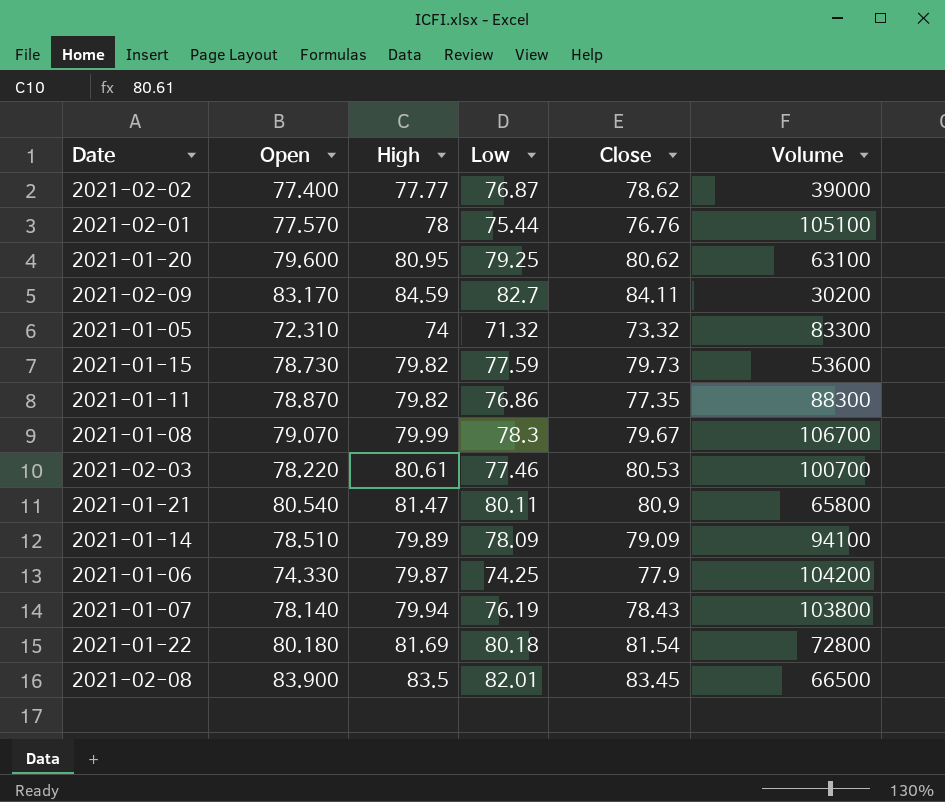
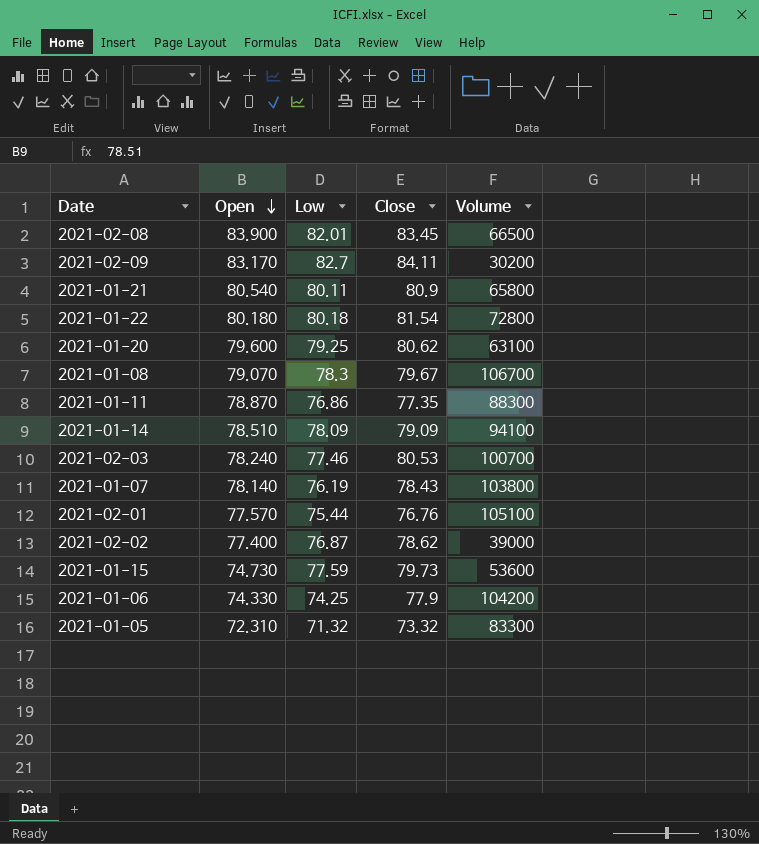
row order: none -> Open descending
column High | position: 3 -> none
2021-02-03 | Open: 78.220 -> 78.240
2021-01-15 | Open: 78.730 -> 74.730

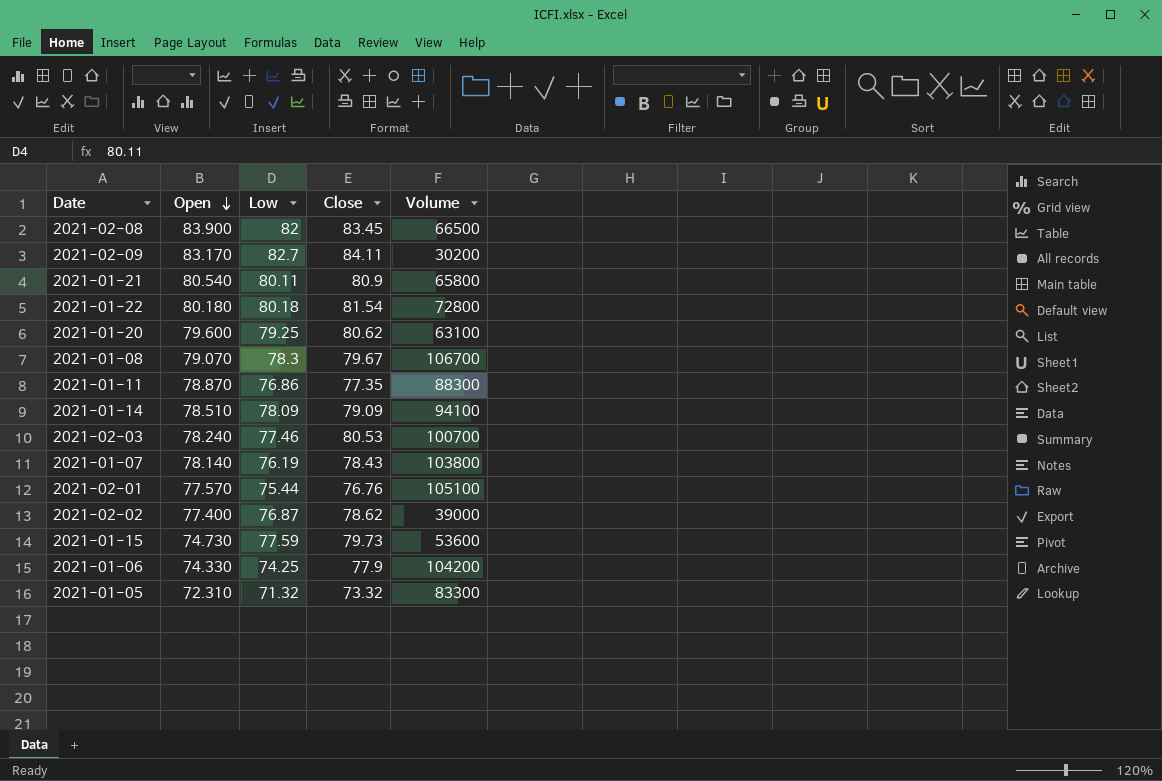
2021-02-08 | Low: 82.01 -> 82

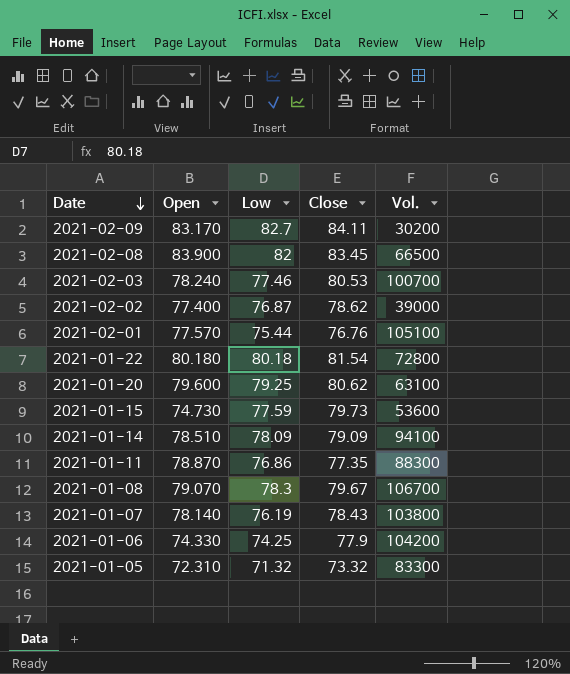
row order: Open descending -> Date descending
column name: Volume -> Vol.
row 2021-01-21: 80.540 | 80.11 | 80.9 | 65800 -> none

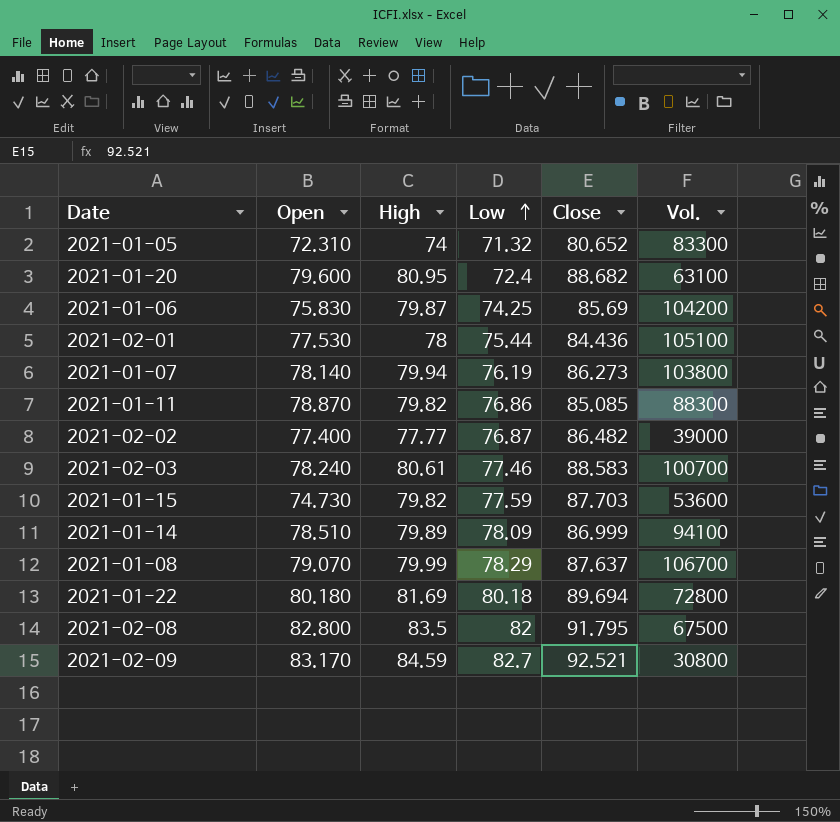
row order: Date descending -> Low ascending
column High | position: none -> 3
2021-01-05 | Close: 73.32 -> 80.652
2021-01-20 | Low: 79.25 -> 72.4
2021-01-20 | Close: 80.62 -> 88.682
2021-01-06 | Open: 74.330 -> 75.830
2021-01-06 | Close: 77.9 -> 85.69
2021-02-01 | Open: 77.570 -> 77.530
2021-02-01 | Close: 76.76 -> 84.436
2021-01-07 | Close: 78.43 -> 86.273
2021-01-11 | Close: 77.35 -> 85.085
2021-02-02 | Close: 78.62 -> 86.482
2021-02-03 | Close: 80.53 -> 88.583
2021-01-15 | Close: 79.73 -> 87.703
2021-01-14 | Close: 79.09 -> 86.999
2021-01-08 | Low: 78.3 -> 78.29
2021-01-08 | Close: 79.67 -> 87.637
2021-01-22 | Close: 81.54 -> 89.694
2021-02-08 | Open: 83.900 -> 82.800
2021-02-08 | Close: 83.45 -> 91.795
2021-02-08 | Vol.: 66500 -> 67500
2021-02-09 | Close: 84.11 -> 92.521
2021-02-09 | Vol.: 30200 -> 30800

